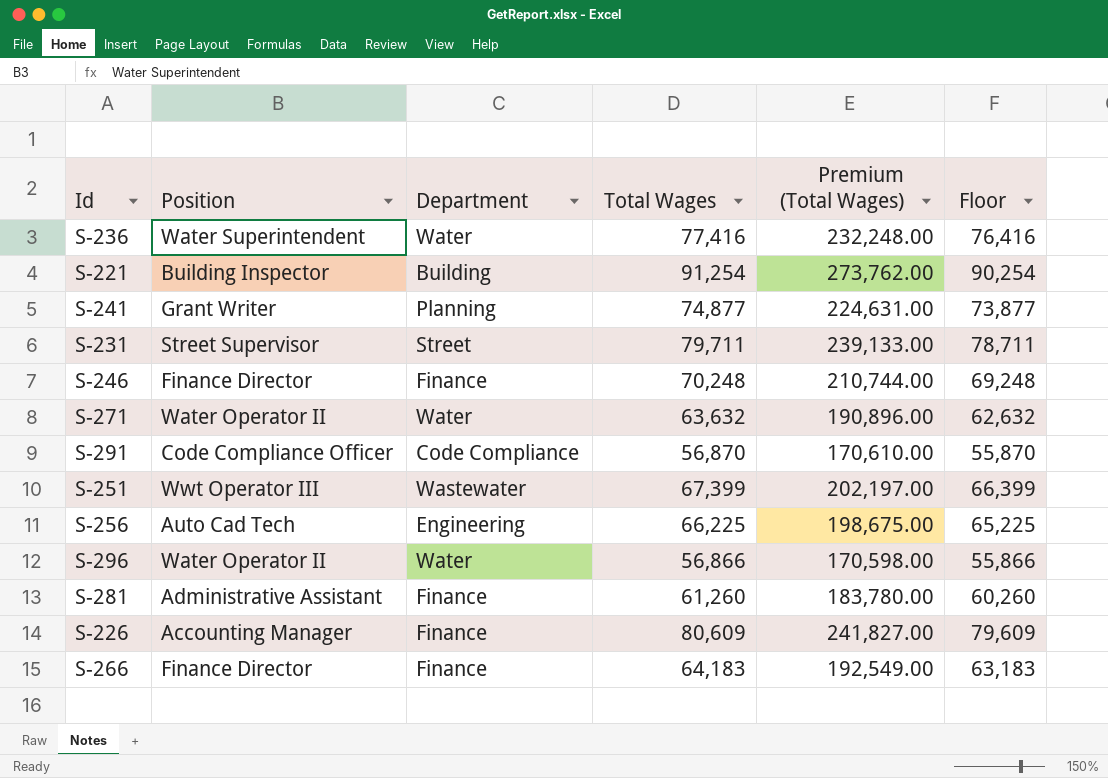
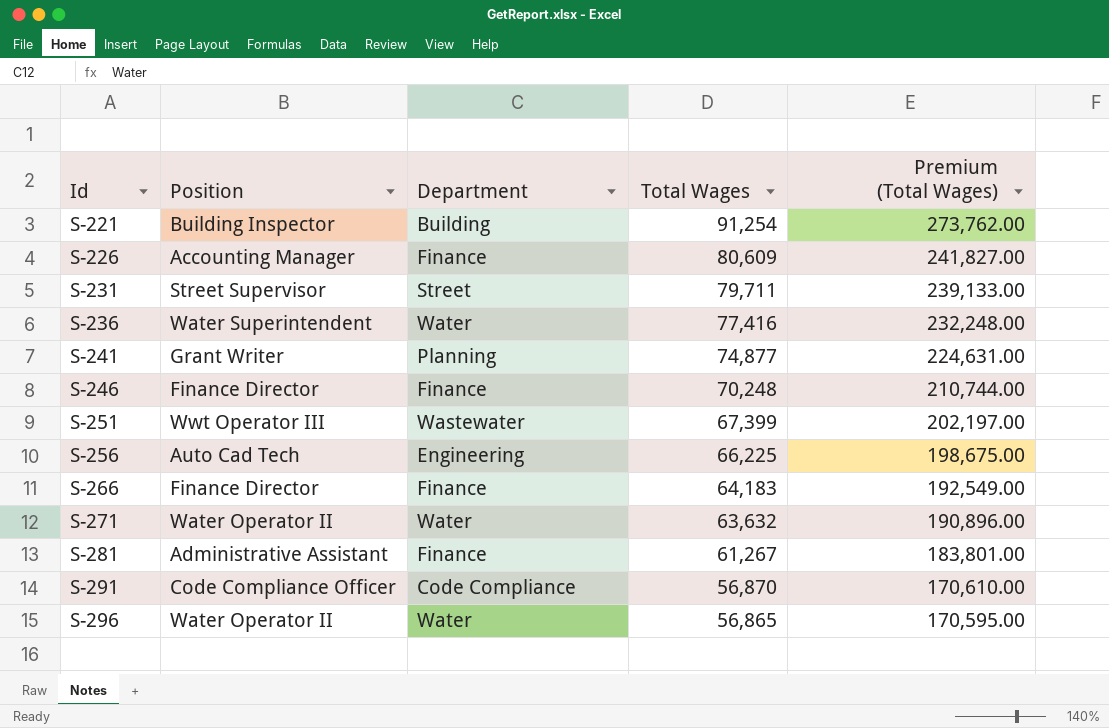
row order: none -> Id ascending
column Floor | formula: [Total Wages] - 1000 -> none
S-281 | Total Wages: 61,260 -> 61,267
S-281 | Premium (Total Wages): 183,780.00 -> 183,801.00
S-296 | Total Wages: 56,866 -> 56,865
S-296 | Premium (Total Wages): 170,598.00 -> 170,595.00

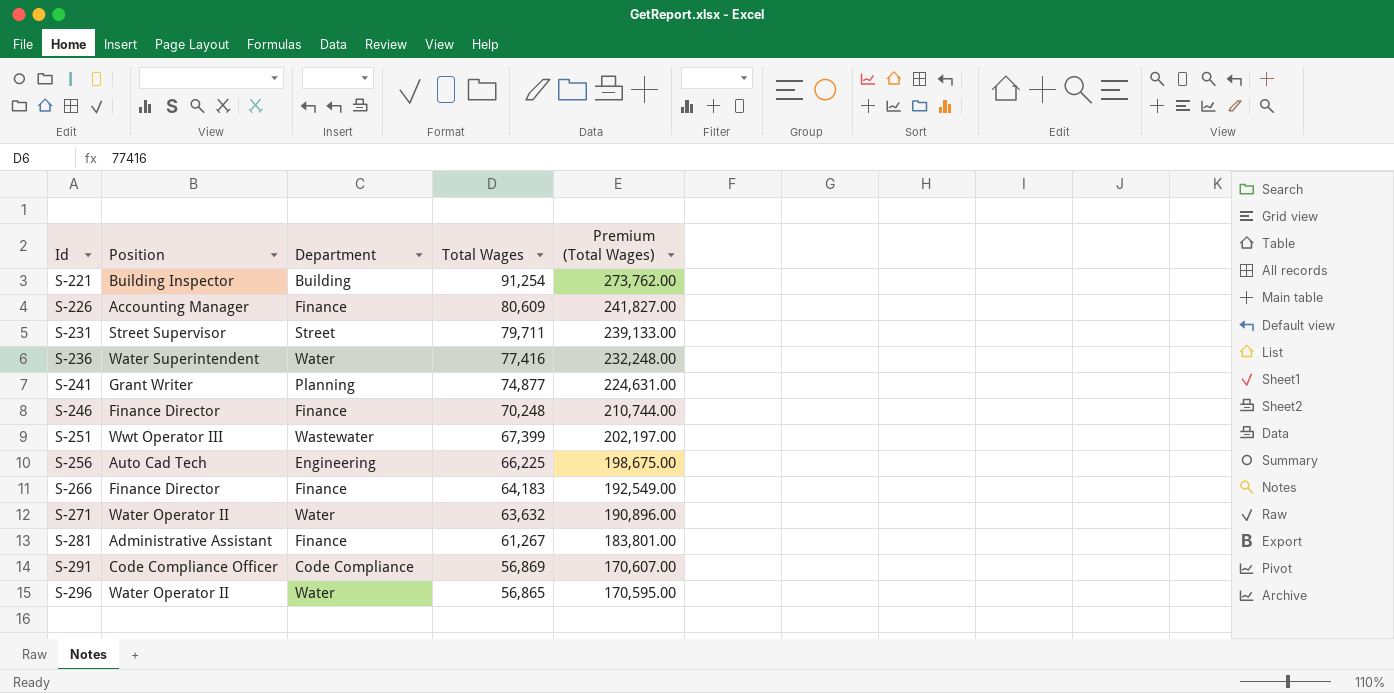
S-291 | Total Wages: 56,870 -> 56,869
S-291 | Premium (Total Wages): 170,610.00 -> 170,607.00

